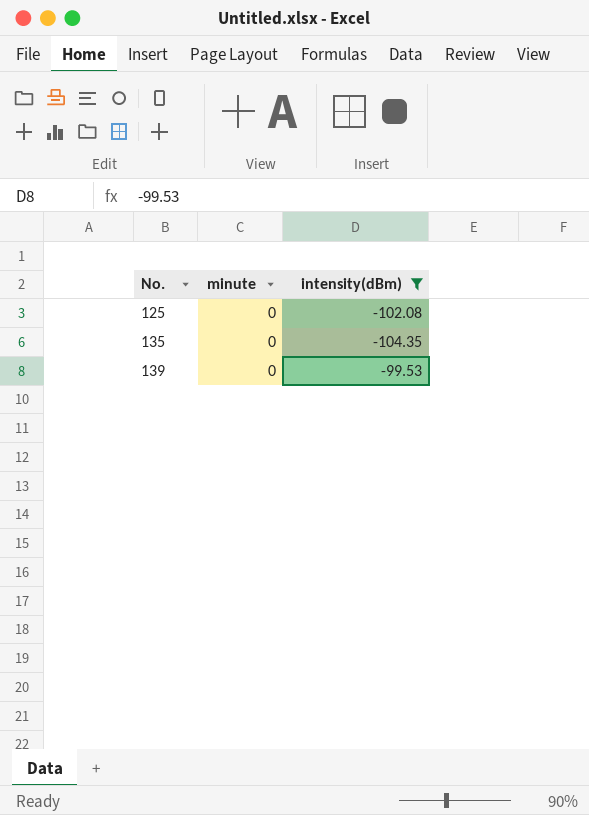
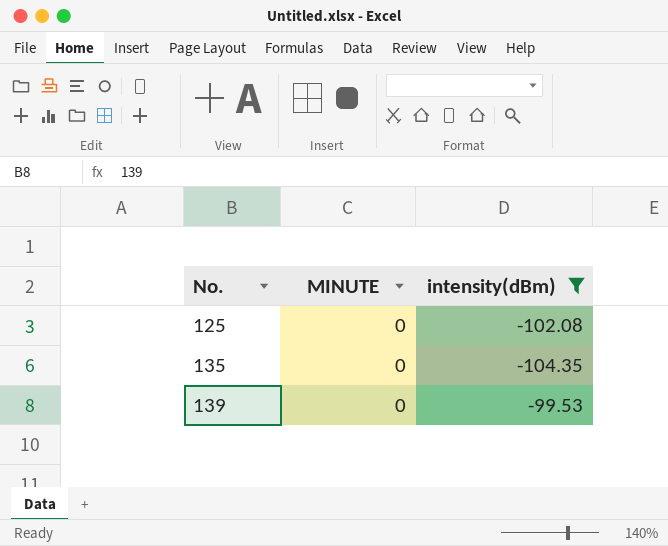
column name: minute -> MINUTE

